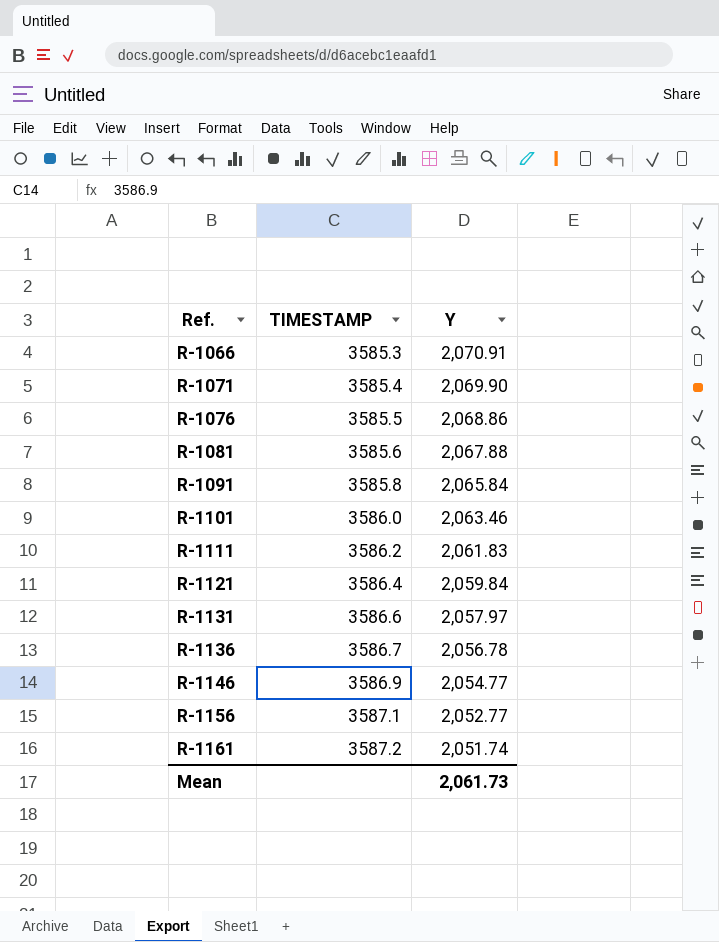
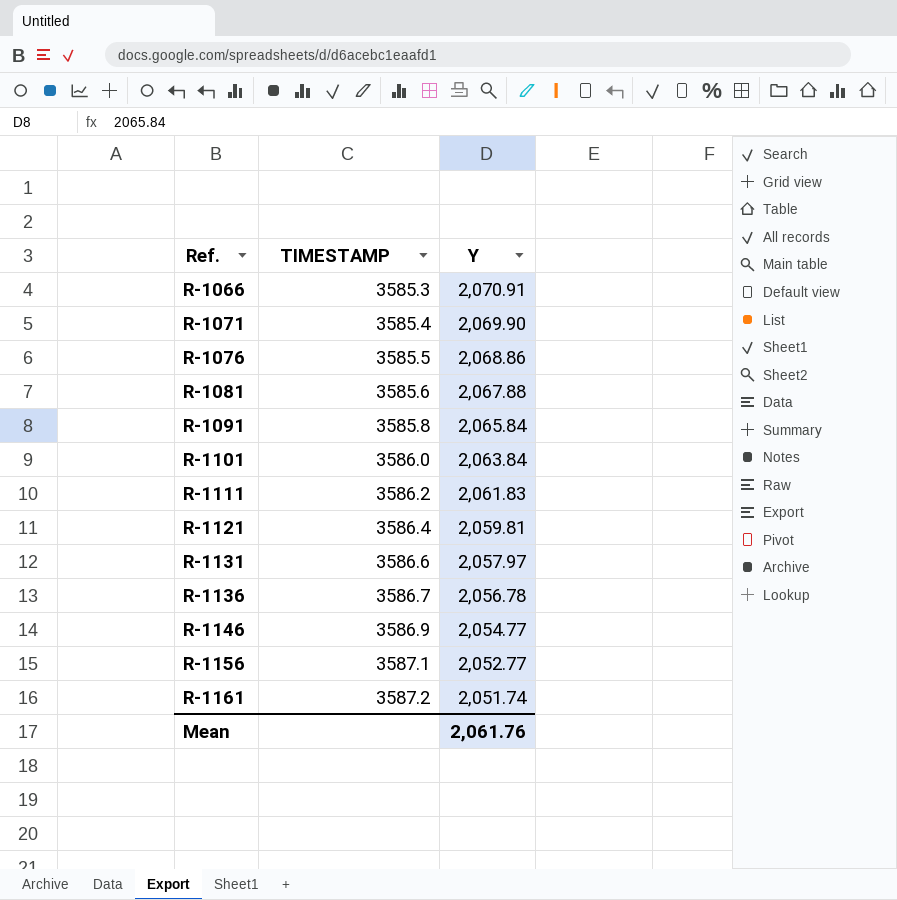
R-1101 | Y: 2,063.46 -> 2,063.84
R-1121 | Y: 2,059.84 -> 2,059.81
Mean | Y: 2,061.73 -> 2,061.76

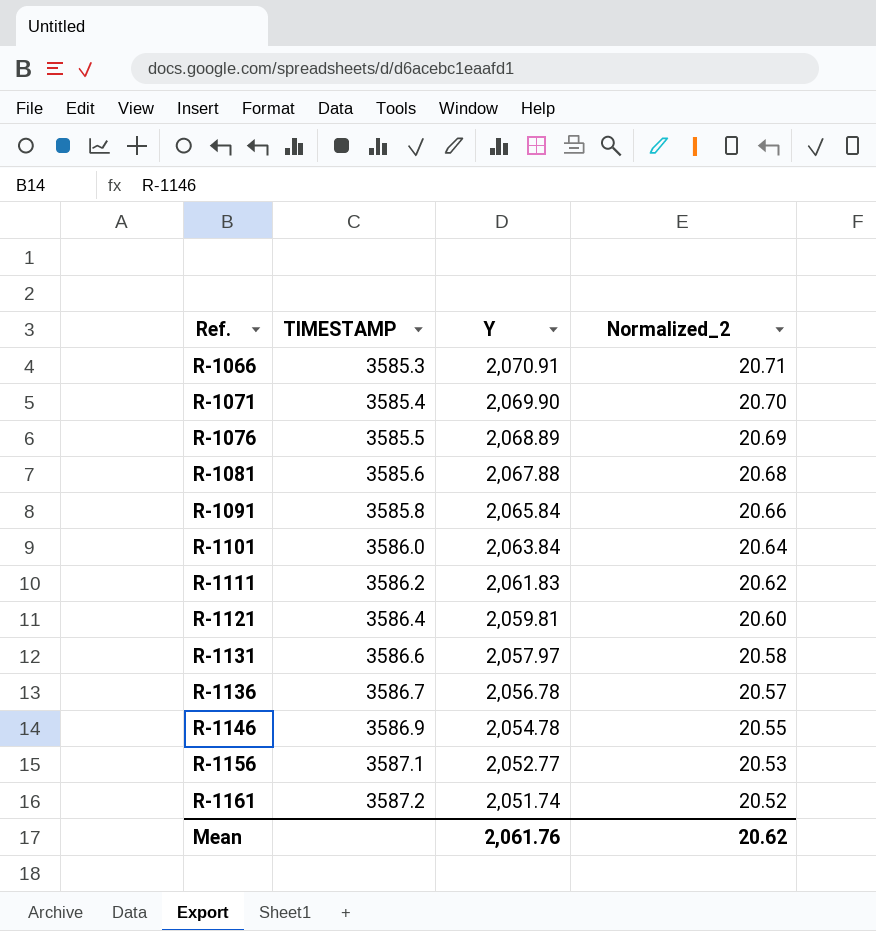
column Normalized_2 | formula: none -> [Y] * 0.01
R-1076 | Y: 2,068.86 -> 2,068.89
R-1146 | Y: 2,054.77 -> 2,054.78

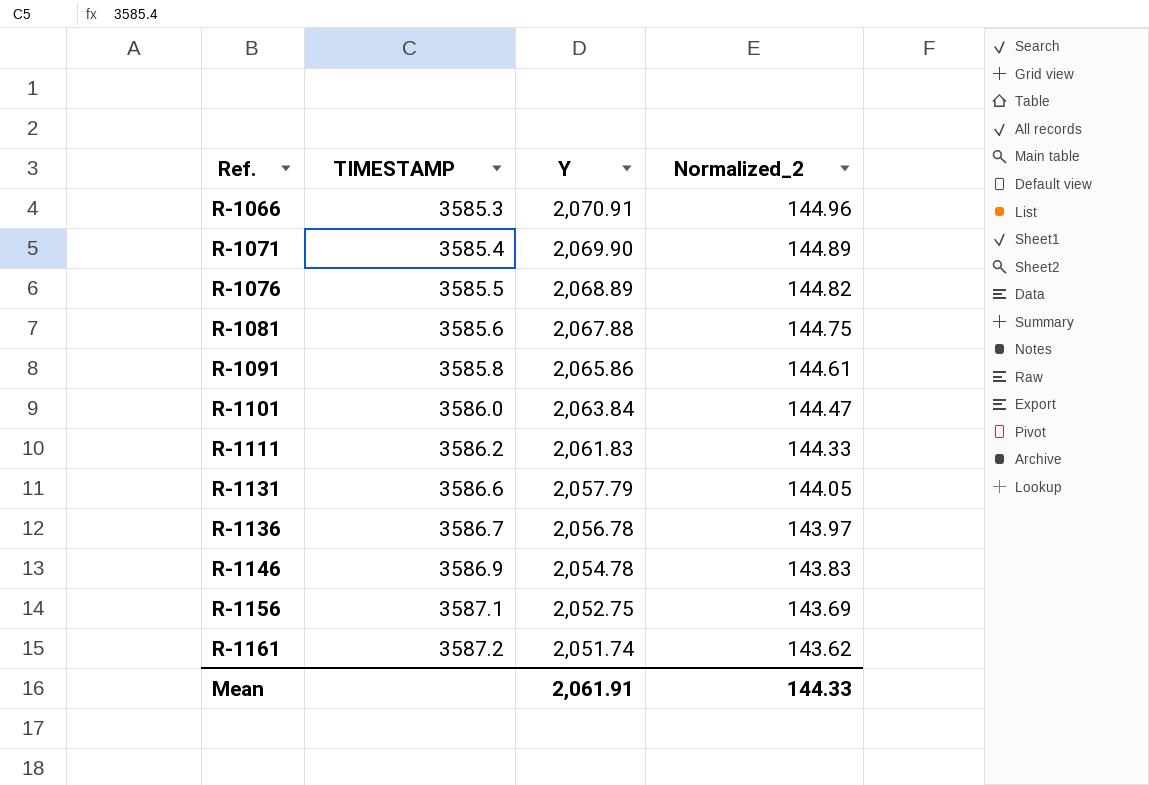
column Normalized_2 | formula: [Y] * 0.01 -> [Y] * 0.07
row R-1121: 3586.4 | 2,059.81 | 20.60 -> none
R-1091 | Y: 2,065.84 -> 2,065.86
R-1131 | Y: 2,057.97 -> 2,057.79
R-1156 | Y: 2,052.77 -> 2,052.75
Mean | Y: 2,061.76 -> 2,061.91
Mean | Normalized_2: 20.62 -> 144.33

